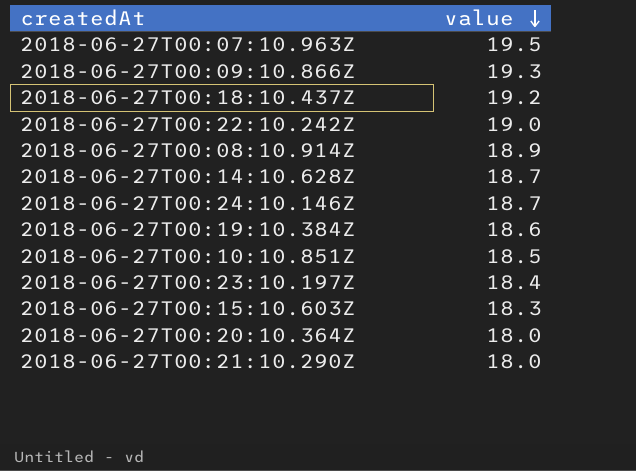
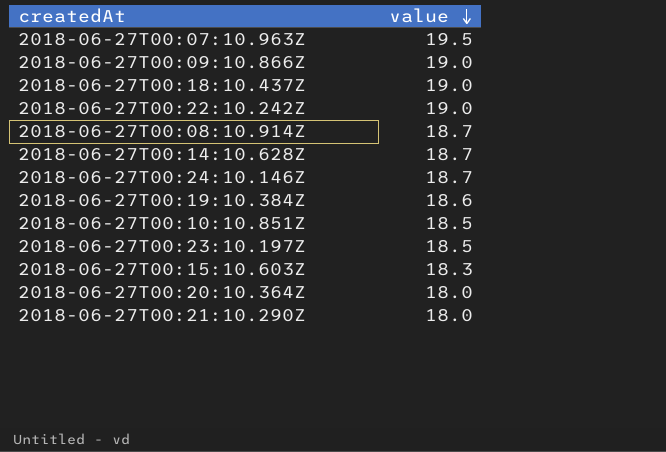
2018-06-27T00:09:10.866Z | value: 19.3 -> 19.0
2018-06-27T00:18:10.437Z | value: 19.2 -> 19.0
2018-06-27T00:08:10.914Z | value: 18.9 -> 18.7
2018-06-27T00:23:10.197Z | value: 18.4 -> 18.5

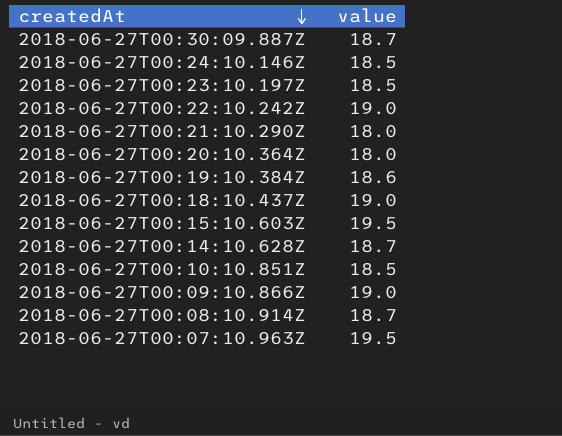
row order: value descending -> createdAt descending
row 2018-06-27T00:30:09.887Z: none -> 18.7
2018-06-27T00:24:10.146Z | value: 18.7 -> 18.5
2018-06-27T00:15:10.603Z | value: 18.3 -> 19.5

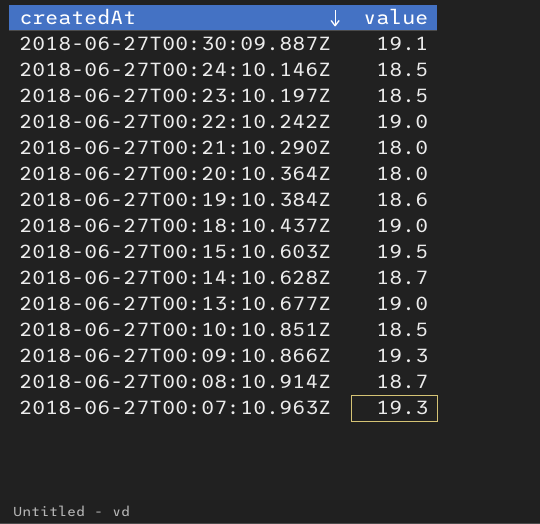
2018-06-27T00:30:09.887Z | value: 18.7 -> 19.1
row 2018-06-27T00:13:10.677Z: none -> 19.0
2018-06-27T00:09:10.866Z | value: 19.0 -> 19.3
2018-06-27T00:07:10.963Z | value: 19.5 -> 19.3

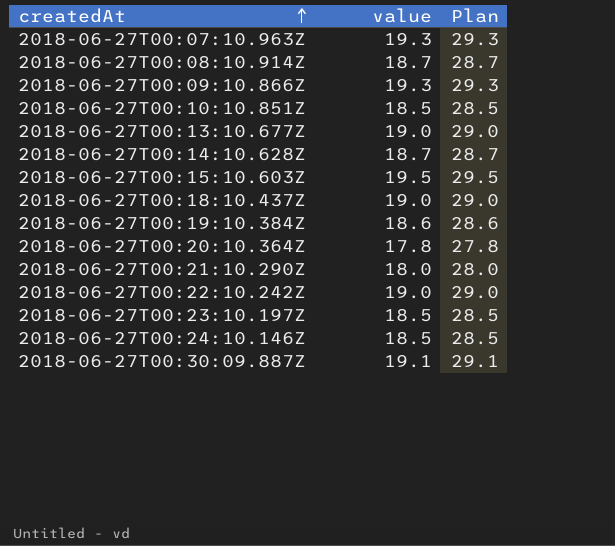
row order: createdAt descending -> createdAt ascending
column Plan | formula: none -> [value] + 10
2018-06-27T00:20:10.364Z | value: 18.0 -> 17.8

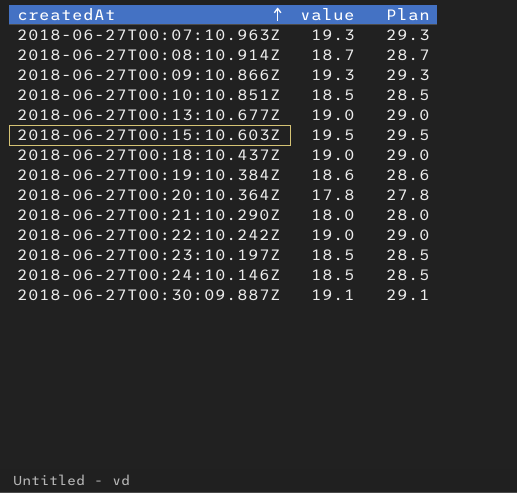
row 2018-06-27T00:14:10.628Z: 18.7 | 28.7 -> none

